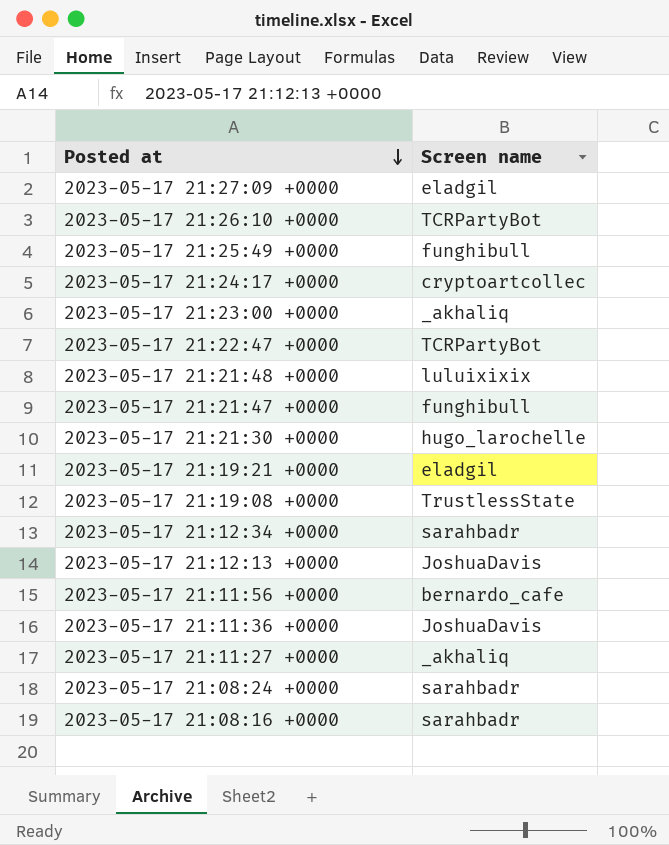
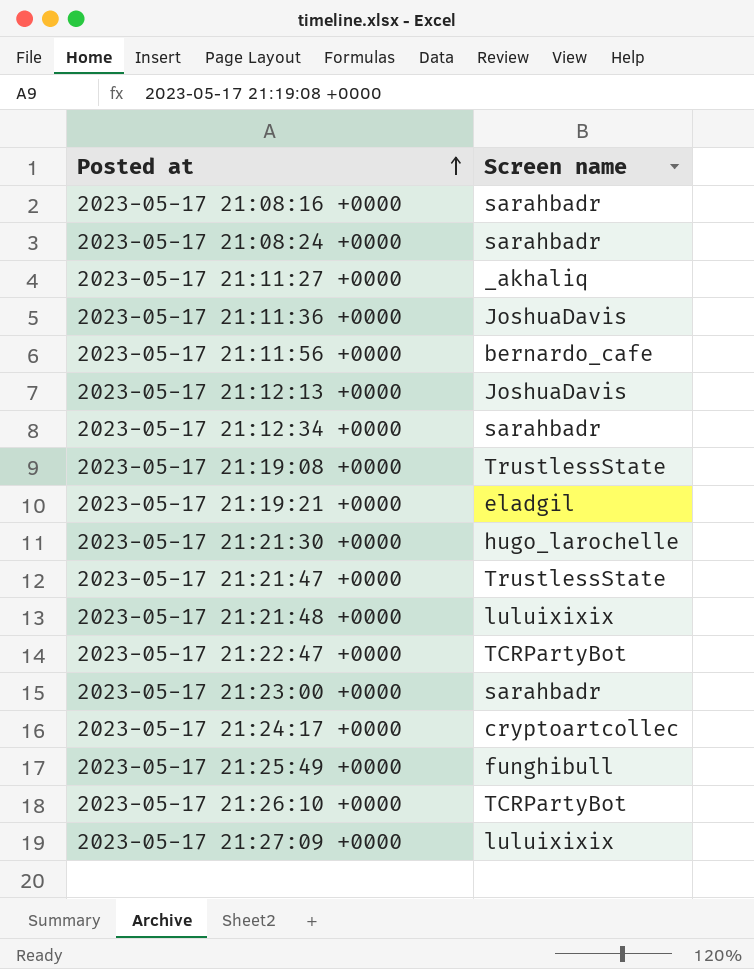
row order: Posted at descending -> Posted at ascending
2023-05-17 21:21:47 +0000 | Screen name: funghibull -> TrustlessState
2023-05-17 21:23:00 +0000 | Screen name: _akhaliq -> sarahbadr
2023-05-17 21:27:09 +0000 | Screen name: eladgil -> luluixixix

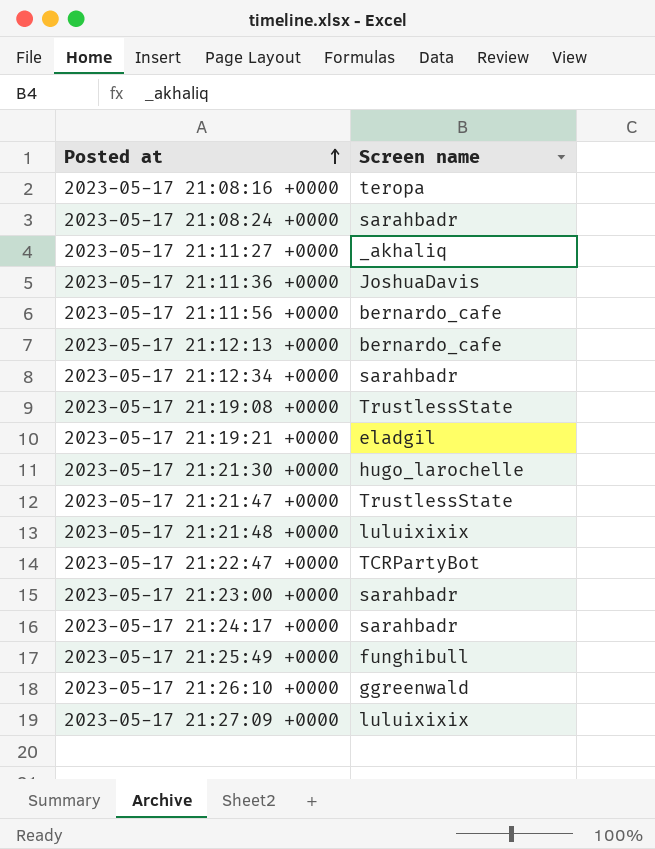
2023-05-17 21:08:16 +0000 | Screen name: sarahbadr -> teropa
2023-05-17 21:12:13 +0000 | Screen name: JoshuaDavis -> bernardo_cafe
2023-05-17 21:24:17 +0000 | Screen name: cryptoartcollec -> sarahbadr
2023-05-17 21:26:10 +0000 | Screen name: TCRPartyBot -> ggreenwald

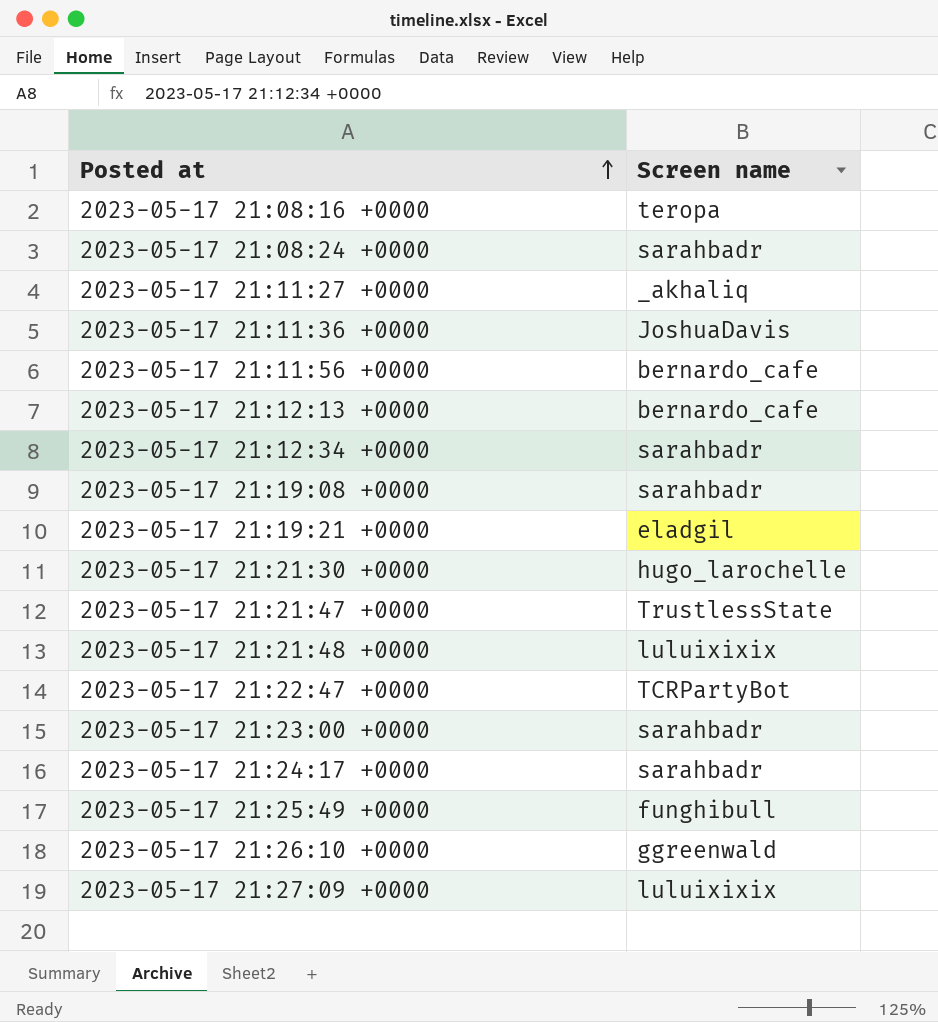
2023-05-17 21:19:08 +0000 | Screen name: TrustlessState -> sarahbadr

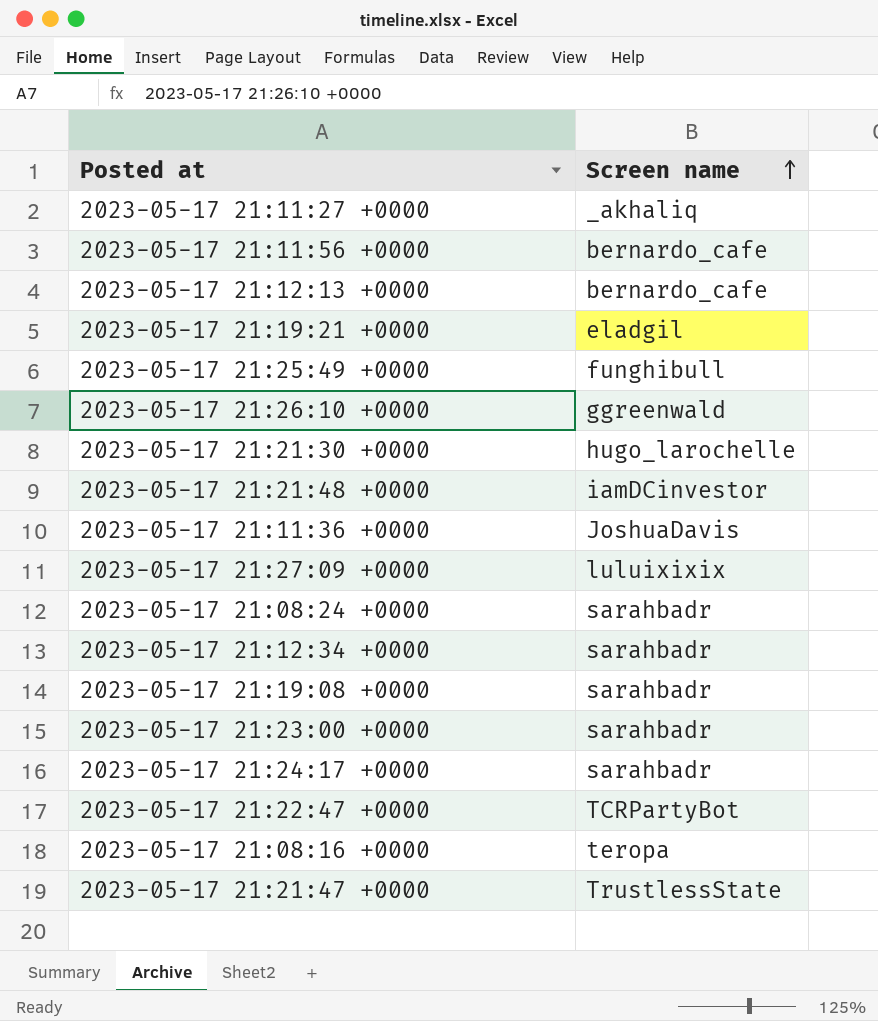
row order: Posted at ascending -> Screen name ascending
2023-05-17 21:21:48 +0000 | Screen name: luluixixix -> iamDCinvestor

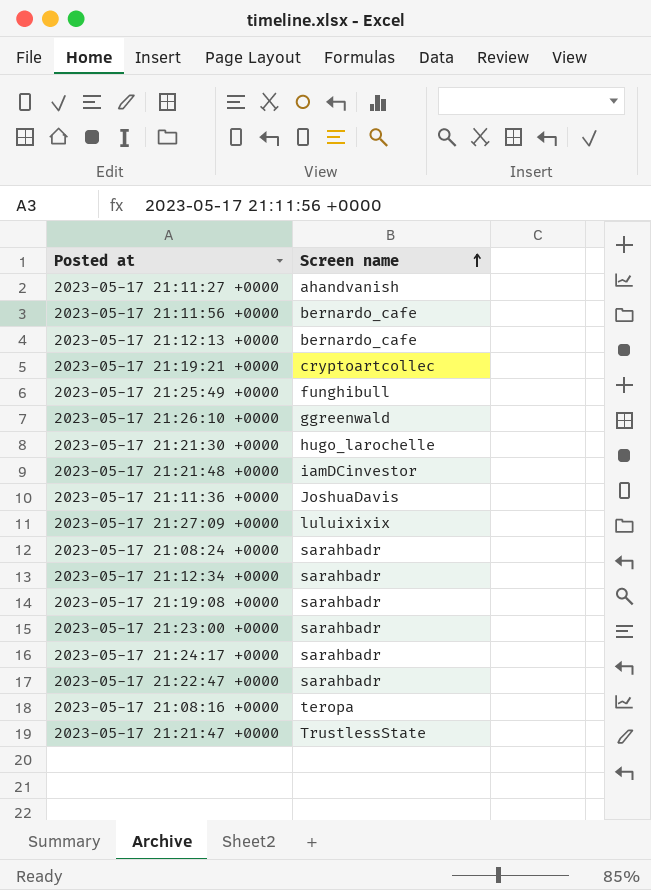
2023-05-17 21:11:27 +0000 | Screen name: _akhaliq -> ahandvanish
2023-05-17 21:19:21 +0000 | Screen name: eladgil -> cryptoartcollec
2023-05-17 21:22:47 +0000 | Screen name: TCRPartyBot -> sarahbadr

